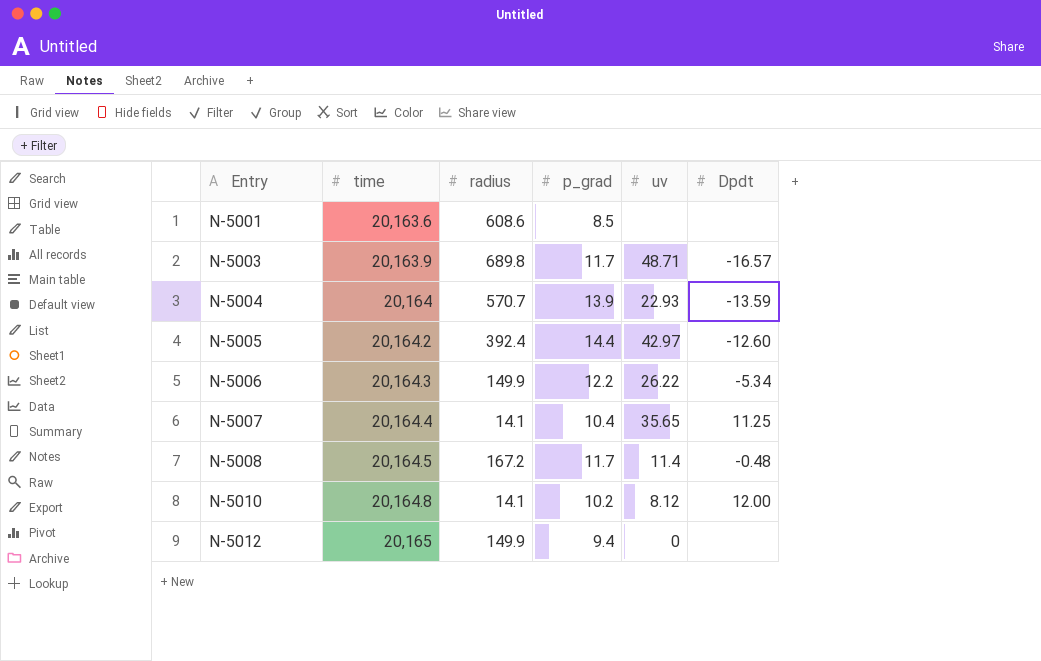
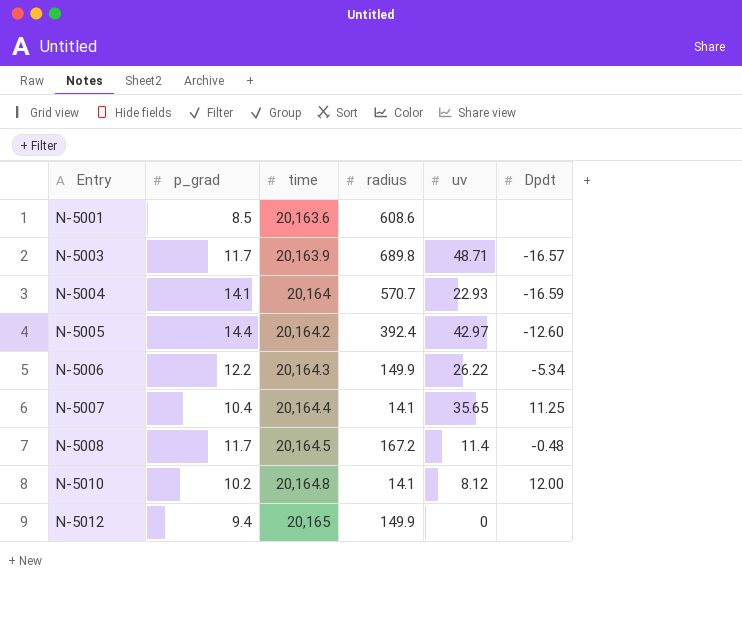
column p_grad | position: 4 -> 2
N-5004 | p_grad: 13.9 -> 14.1
N-5004 | Dpdt: -13.59 -> -16.59

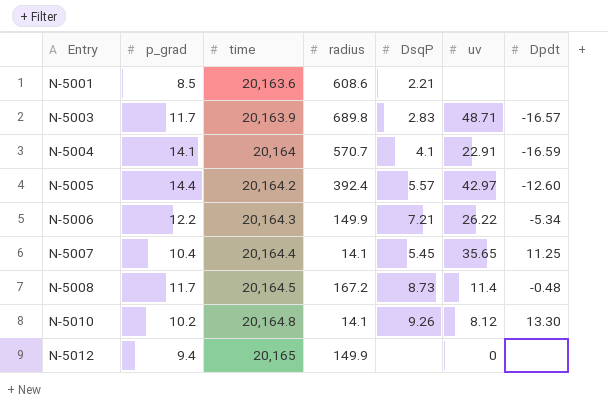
column DsqP | position: none -> 5
N-5004 | uv: 22.93 -> 22.91
N-5010 | Dpdt: 12.00 -> 13.30

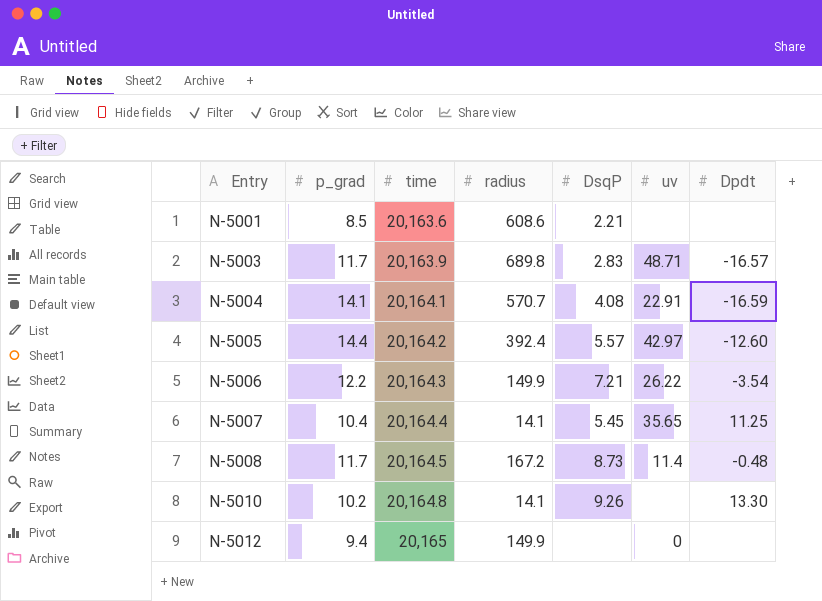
N-5004 | time: 20,164 -> 20,164.1
N-5004 | DsqP: 4.1 -> 4.08
N-5006 | Dpdt: -5.34 -> -3.54
N-5010 | uv: 8.12 -> none

